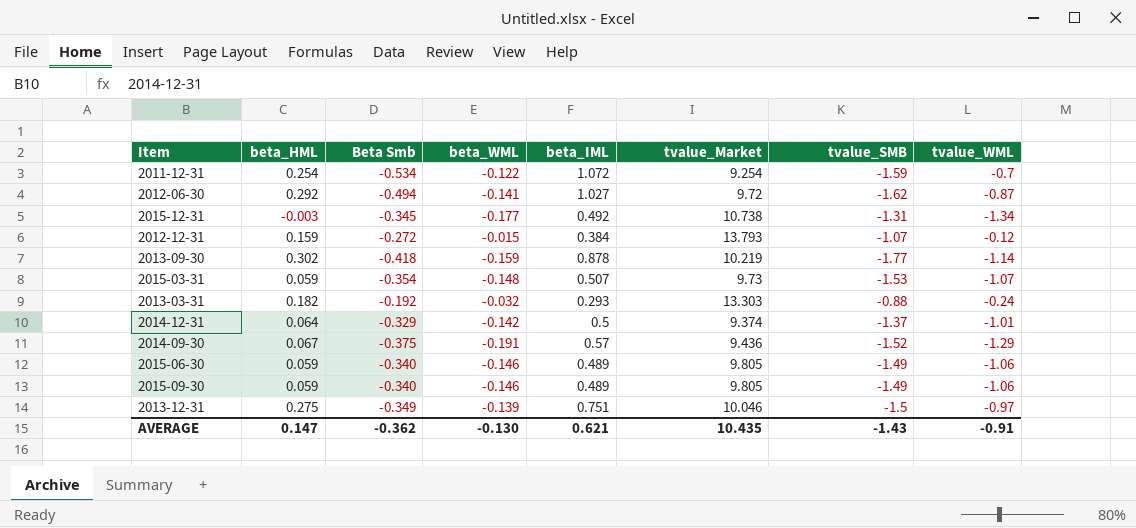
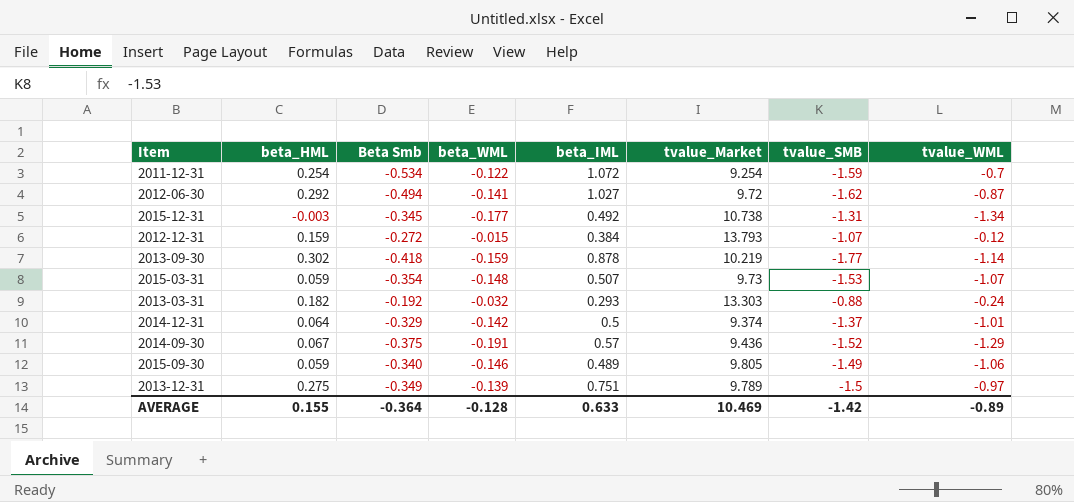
row 2015-06-30: 0.059 | -0.340 | -0.146 | 0.489 | 9.805 | -1.49 | -1.06 -> none
2013-12-31 | tvalue_Market: 10.046 -> 9.789
AVERAGE | beta_HML: 0.147 -> 0.155
AVERAGE | Beta Smb: -0.362 -> -0.364
AVERAGE | beta_WML: -0.130 -> -0.128
AVERAGE | beta_IML: 0.621 -> 0.633
AVERAGE | tvalue_Market: 10.435 -> 10.469
AVERAGE | tvalue_SMB: -1.43 -> -1.42
AVERAGE | tvalue_WML: -0.91 -> -0.89

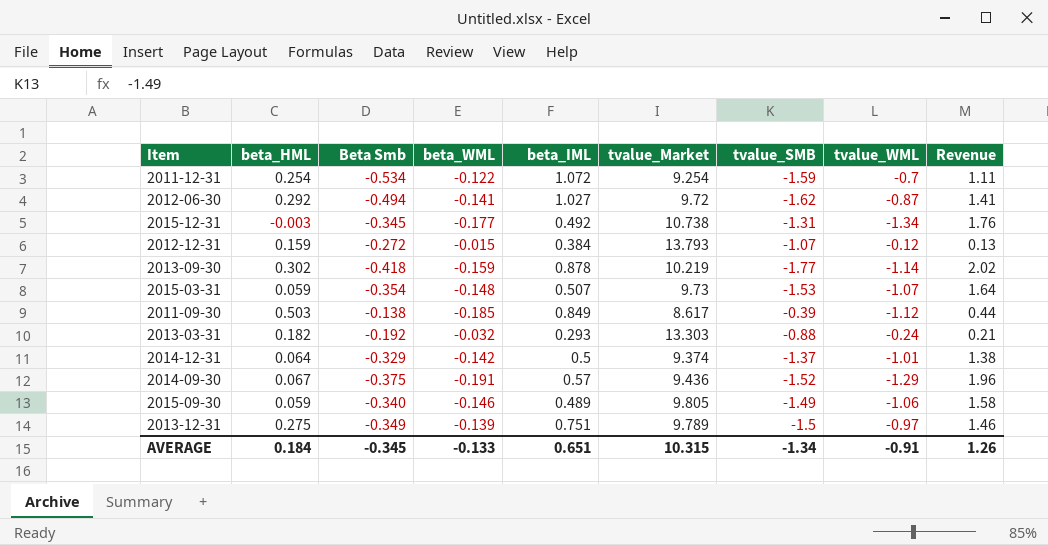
column Revenue | formula: none -> [tvalue_SMB] * [tvalue_WML]
row 2011-09-30: none -> 0.503 | -0.138 | -0.185 | 0.849 | 8.617 | -0.39 | -1.12 | 0.44
AVERAGE | beta_HML: 0.155 -> 0.184
AVERAGE | Beta Smb: -0.364 -> -0.345
AVERAGE | beta_WML: -0.128 -> -0.133
AVERAGE | beta_IML: 0.633 -> 0.651
AVERAGE | tvalue_Market: 10.469 -> 10.315
AVERAGE | tvalue_SMB: -1.42 -> -1.34
AVERAGE | tvalue_WML: -0.89 -> -0.91

